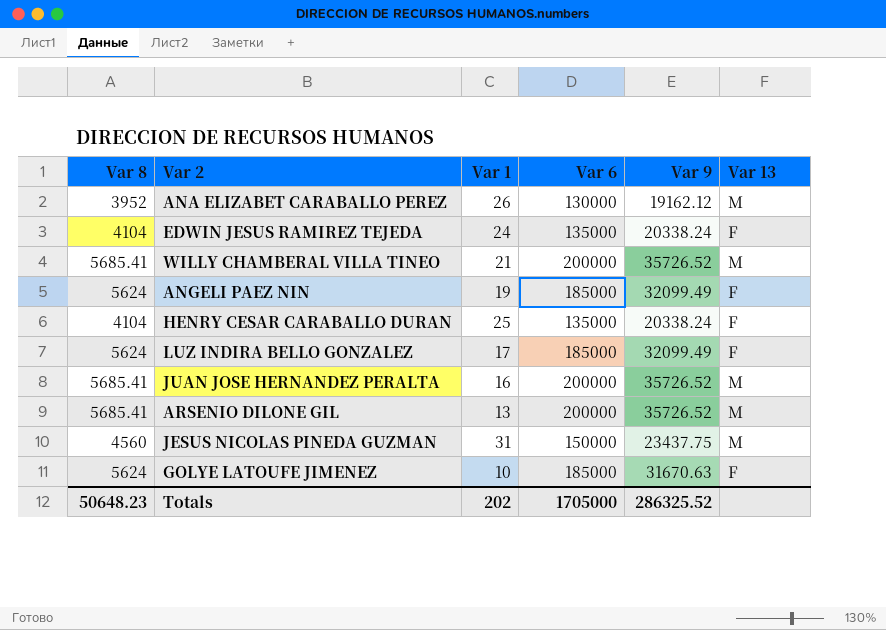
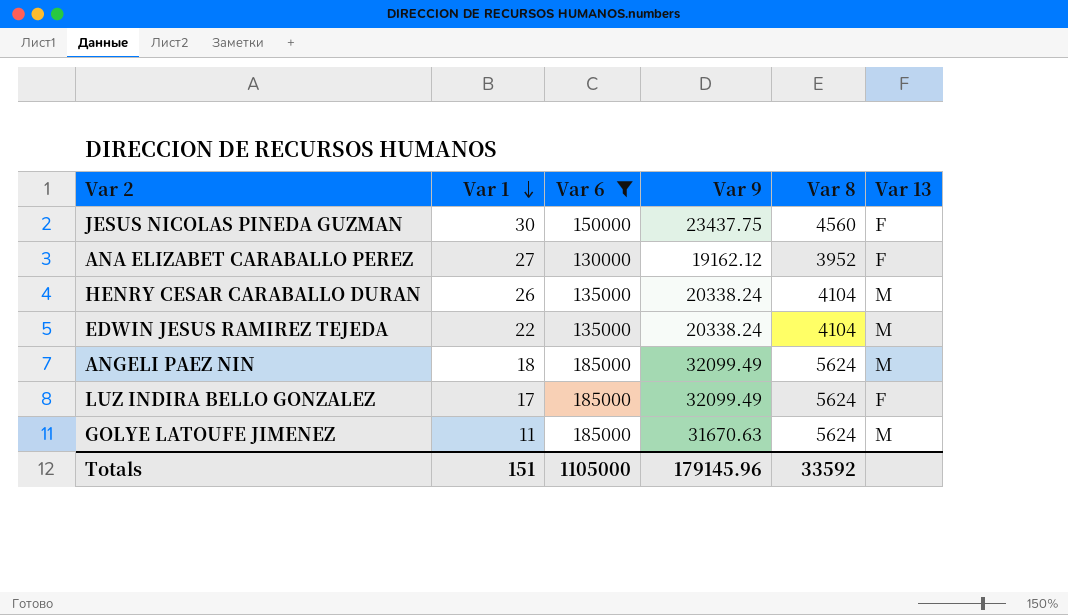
filter: none -> Var 6 != 200000
row order: none -> Var 1 descending
column Var 8 | position: 1 -> 5
JESUS NICOLAS PINEDA GUZMAN | Var 1: 31 -> 30
JESUS NICOLAS PINEDA GUZMAN | Var 13: M -> F
ANA ELIZABET CARABALLO PEREZ | Var 1: 26 -> 27
ANA ELIZABET CARABALLO PEREZ | Var 13: M -> F
HENRY CESAR CARABALLO DURAN | Var 1: 25 -> 26
HENRY CESAR CARABALLO DURAN | Var 13: F -> M
EDWIN JESUS RAMIREZ TEJEDA | Var 1: 24 -> 22
EDWIN JESUS RAMIREZ TEJEDA | Var 13: F -> M
ANGELI PAEZ NIN | Var 1: 19 -> 18
ANGELI PAEZ NIN | Var 13: F -> M
GOLYE LATOUFE JIMENEZ | Var 1: 10 -> 11
GOLYE LATOUFE JIMENEZ | Var 13: F -> M
Totals | Var 1: 202 -> 151
Totals | Var 6: 1705000 -> 1105000
Totals | Var 9: 286325.52 -> 179145.96
Totals | Var 8: 50648.23 -> 33592

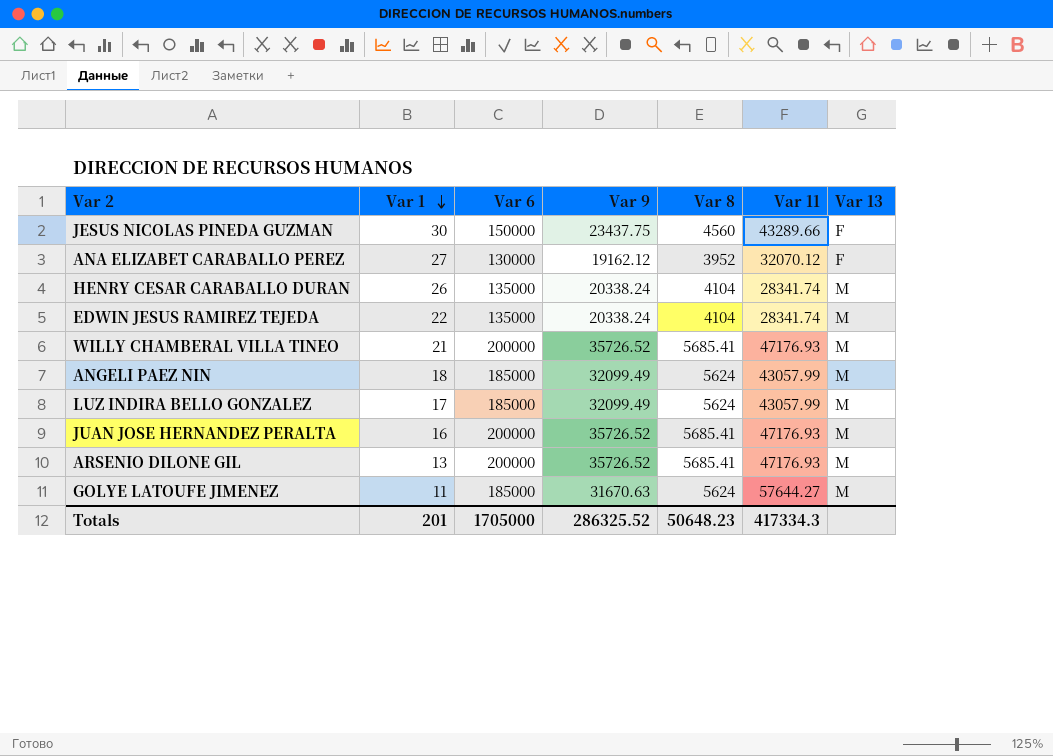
filter: Var 6 != 200000 -> none
column Var 11 | position: none -> 6
LUZ INDIRA BELLO GONZALEZ | Var 13: F -> M
Totals | Var 1: 151 -> 201
Totals | Var 6: 1105000 -> 1705000
Totals | Var 9: 179145.96 -> 286325.52
Totals | Var 8: 33592 -> 50648.23

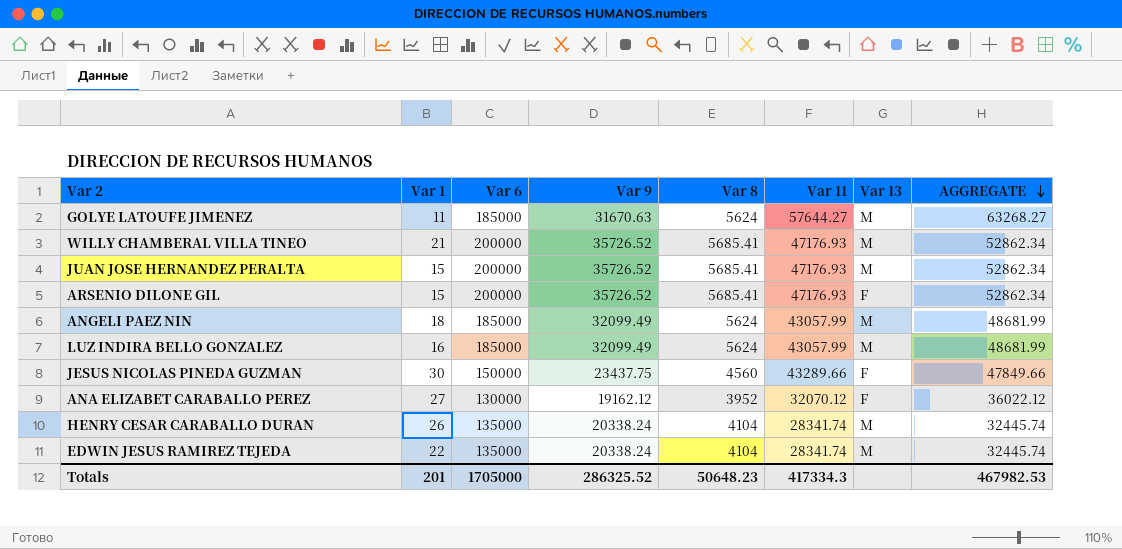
row order: Var 1 descending -> AGGREGATE descending
column AGGREGATE | formula: none -> [Var 8] + [Var 11]
JUAN JOSE HERNANDEZ PERALTA | Var 1: 16 -> 15
ARSENIO DILONE GIL | Var 1: 13 -> 15
ARSENIO DILONE GIL | Var 13: M -> F
LUZ INDIRA BELLO GONZALEZ | Var 1: 17 -> 16

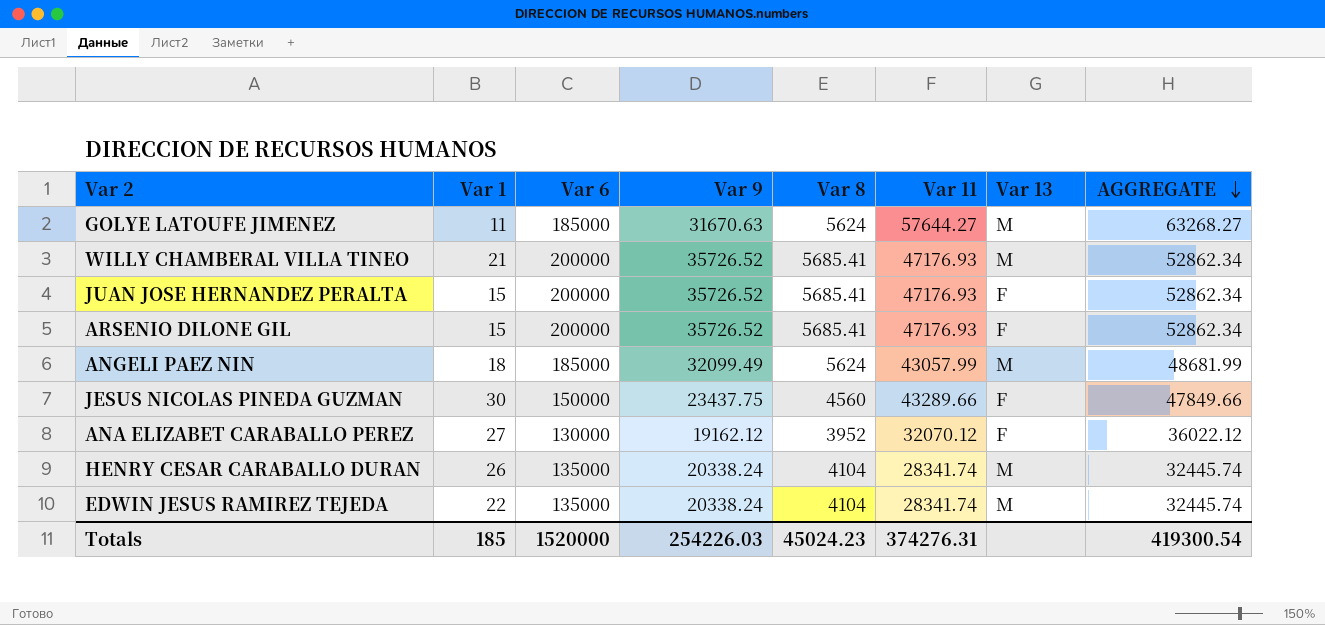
row LUZ INDIRA BELLO GONZALEZ: 16 | 185000 | 32099.49 | 5624 | 43057.99 | M | 48681.99 -> none
JUAN JOSE HERNANDEZ PERALTA | Var 13: M -> F
Totals | Var 1: 201 -> 185
Totals | Var 6: 1705000 -> 1520000
Totals | Var 9: 286325.52 -> 254226.03
Totals | Var 8: 50648.23 -> 45024.23
Totals | Var 11: 417334.3 -> 374276.31
Totals | AGGREGATE: 467982.53 -> 419300.54

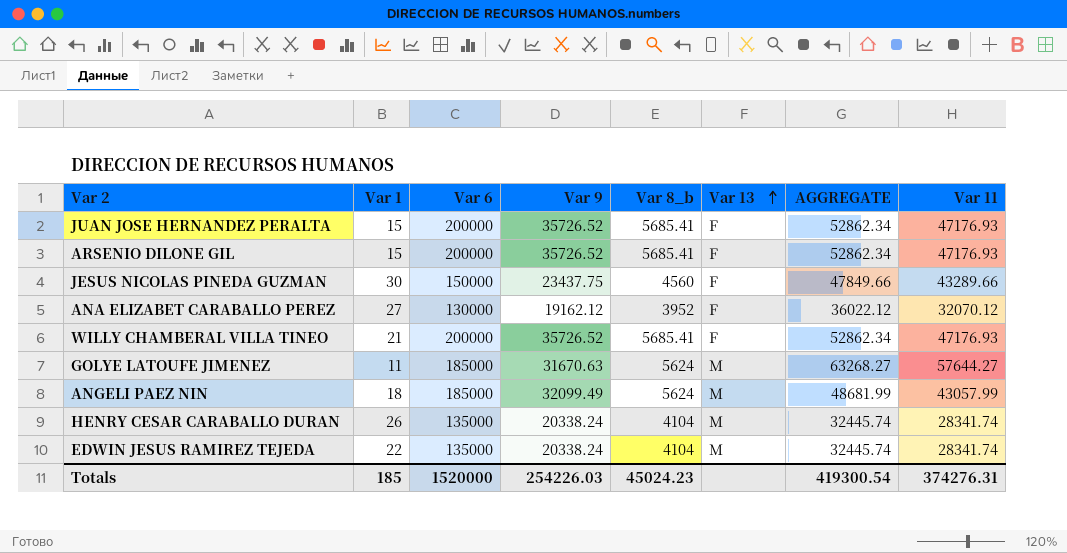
row order: AGGREGATE descending -> Var 13 ascending
column name: Var 8 -> Var 8_b
column Var 11 | position: 6 -> 8
WILLY CHAMBERAL VILLA TINEO | Var 13: M -> F

